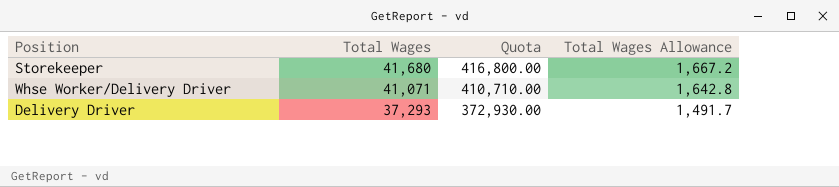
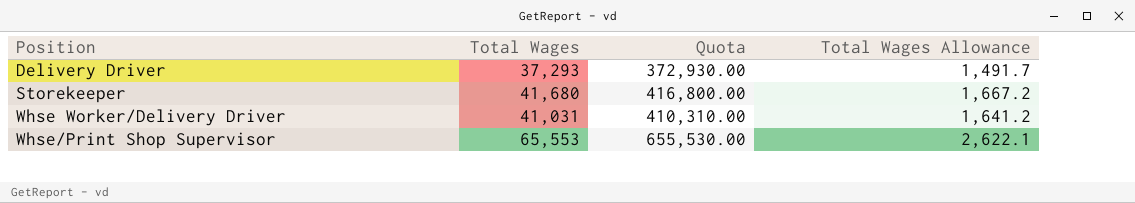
row order: Total Wages descending -> Position ascending
Whse Worker/Delivery Driver | Total Wages: 41,071 -> 41,031
Whse Worker/Delivery Driver | Quota: 410,710.00 -> 410,310.00
Whse Worker/Delivery Driver | Total Wages Allowance: 1,642.8 -> 1,641.2
row Whse/Print Shop Supervisor: none -> 65,553 | 655,530.00 | 2,622.1

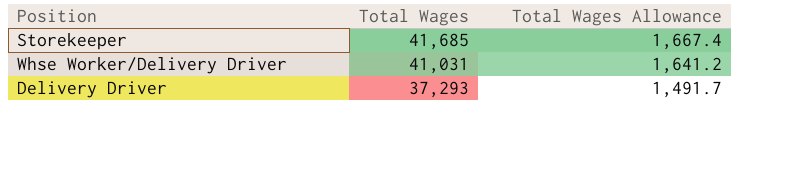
row order: Position ascending -> Total Wages descending
column Quota | formula: [Total Wages] * 10 -> none
row Whse/Print Shop Supervisor: 65,553 | 655,530.00 | 2,622.1 -> none
Storekeeper | Total Wages: 41,680 -> 41,685
Storekeeper | Total Wages Allowance: 1,667.2 -> 1,667.4

